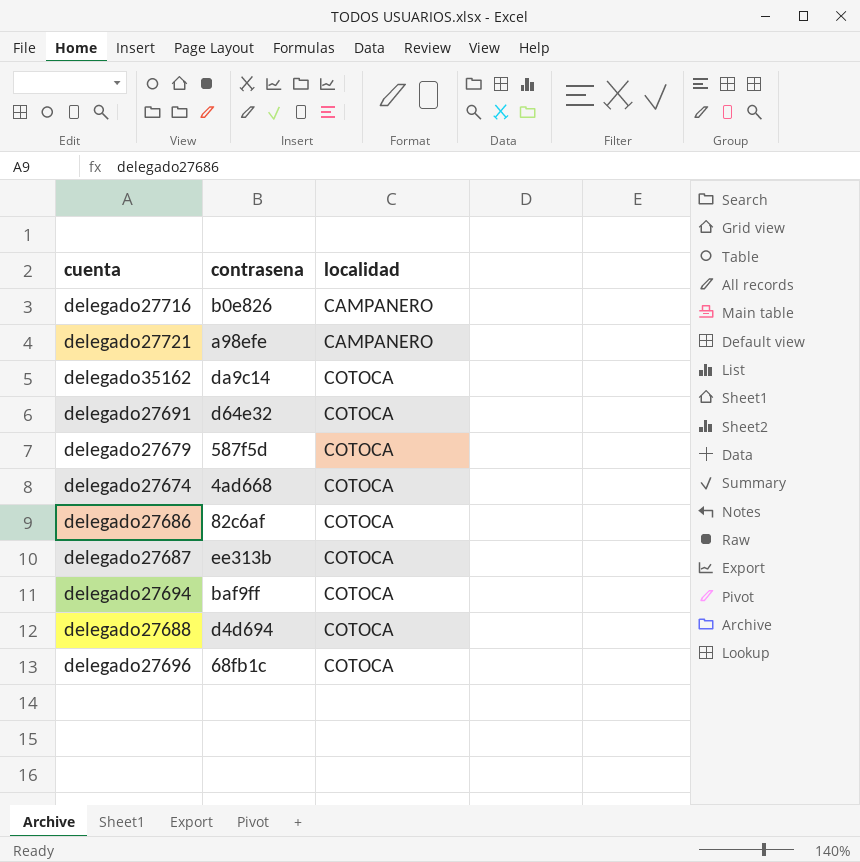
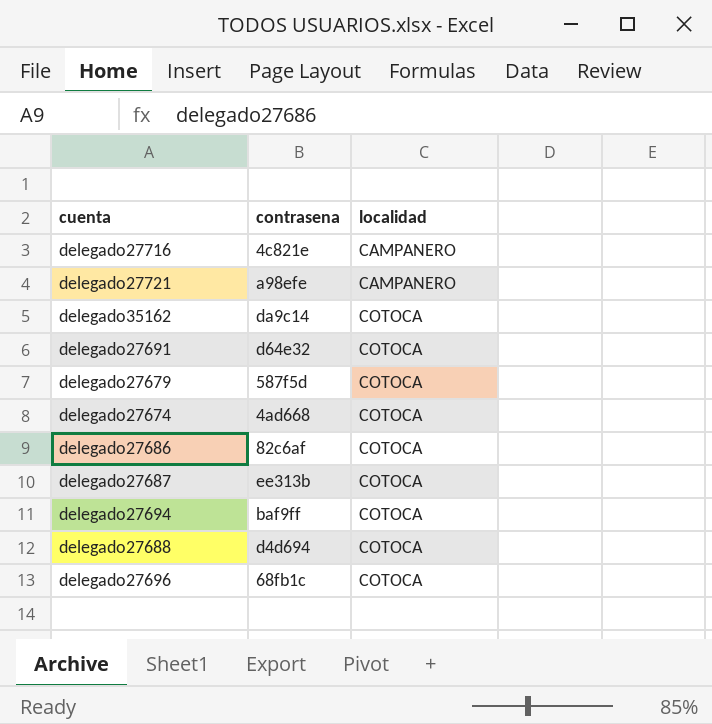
delegado27716 | contrasena: b0e826 -> 4c821e

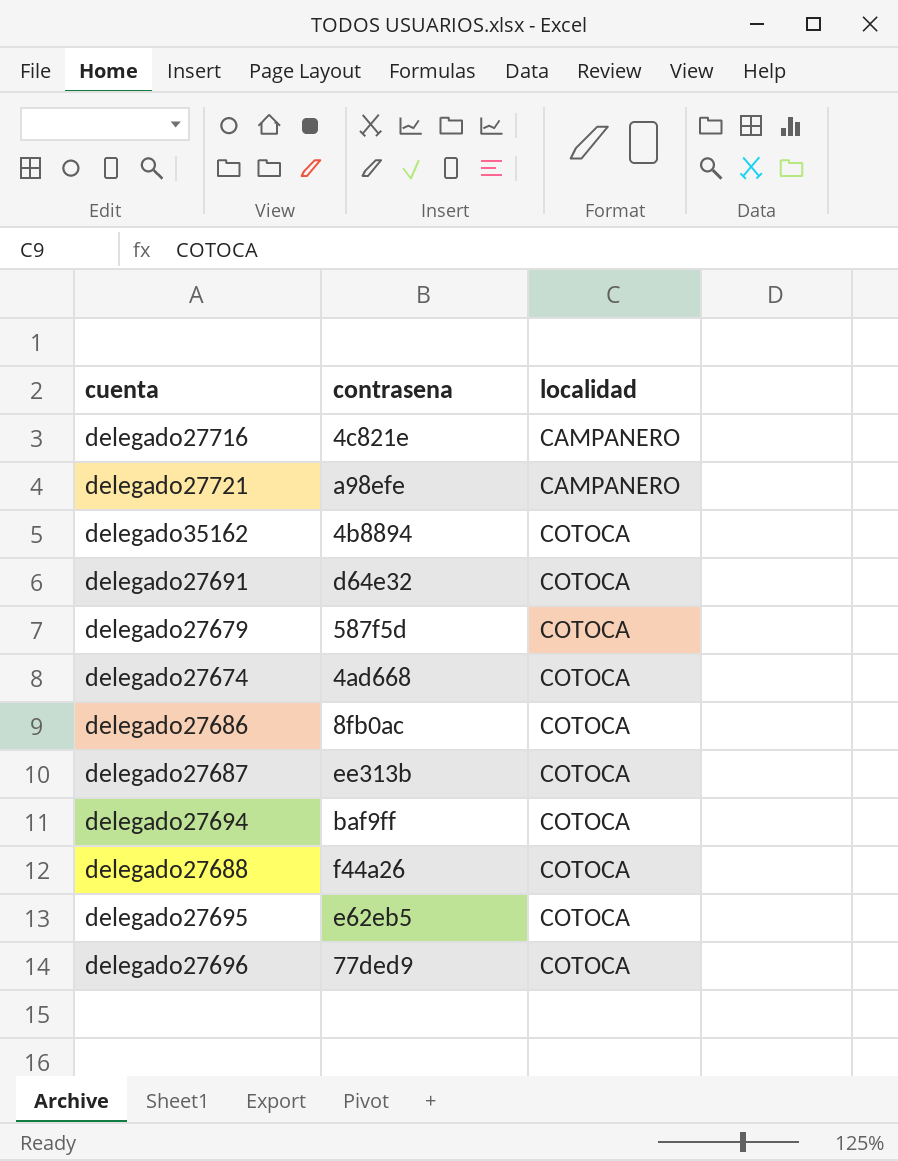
delegado35162 | contrasena: da9c14 -> 4b8894
delegado27686 | contrasena: 82c6af -> 8fb0ac
delegado27688 | contrasena: d4d694 -> f44a26
row delegado27695: none -> e62eb5 | COTOCA
delegado27696 | contrasena: 68fb1c -> 77ded9

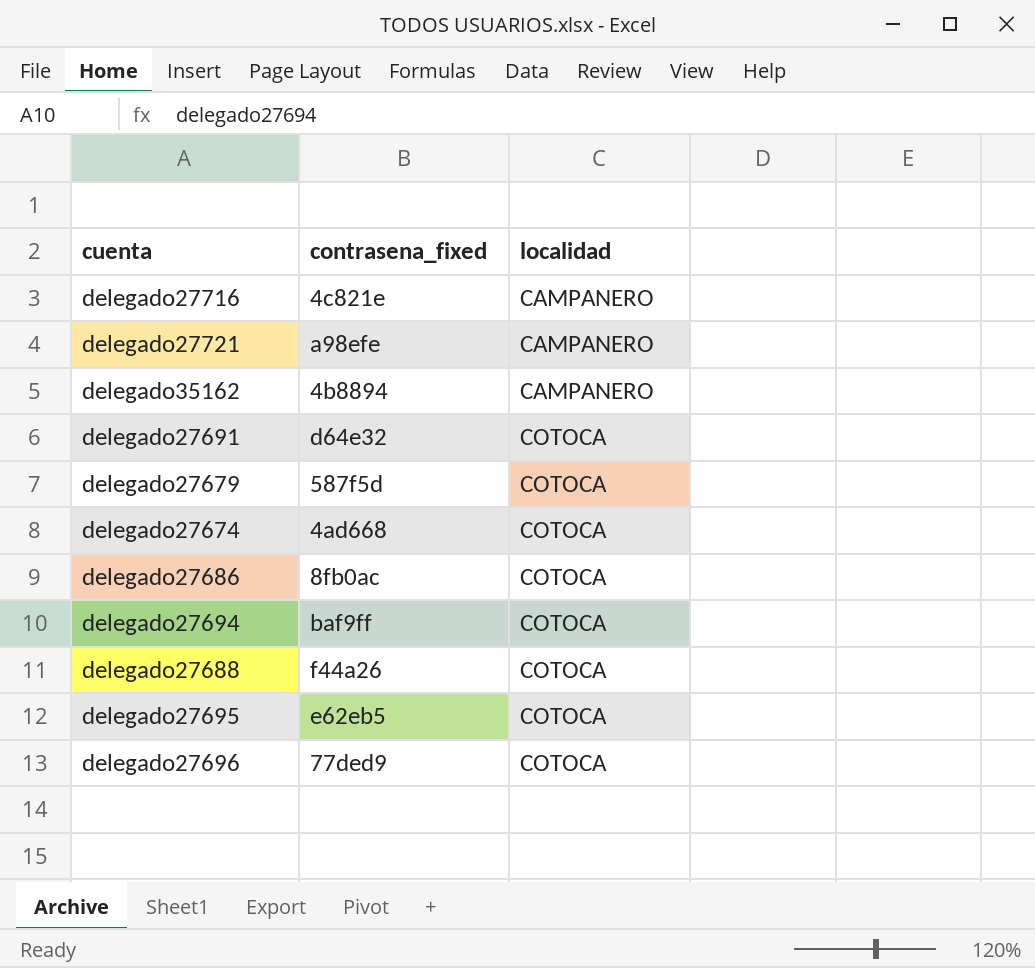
column name: contrasena -> contrasena_fixed
row delegado27687: ee313b | COTOCA -> none
delegado35162 | localidad: COTOCA -> CAMPANERO

